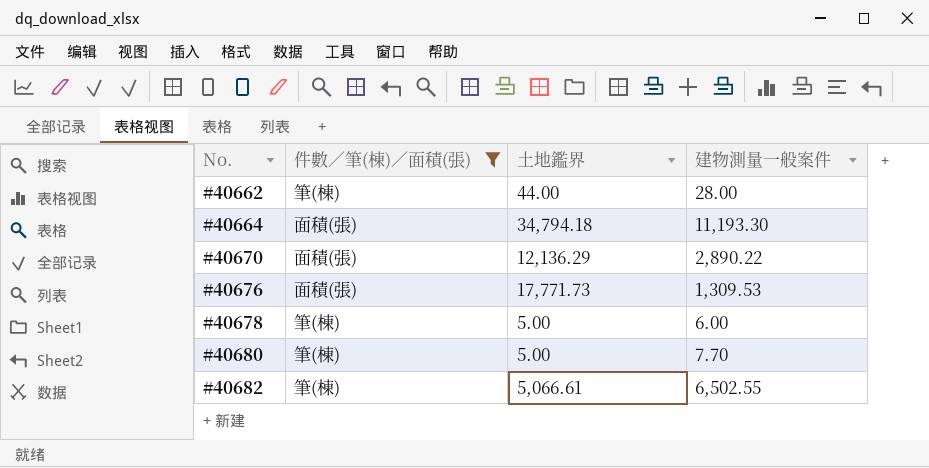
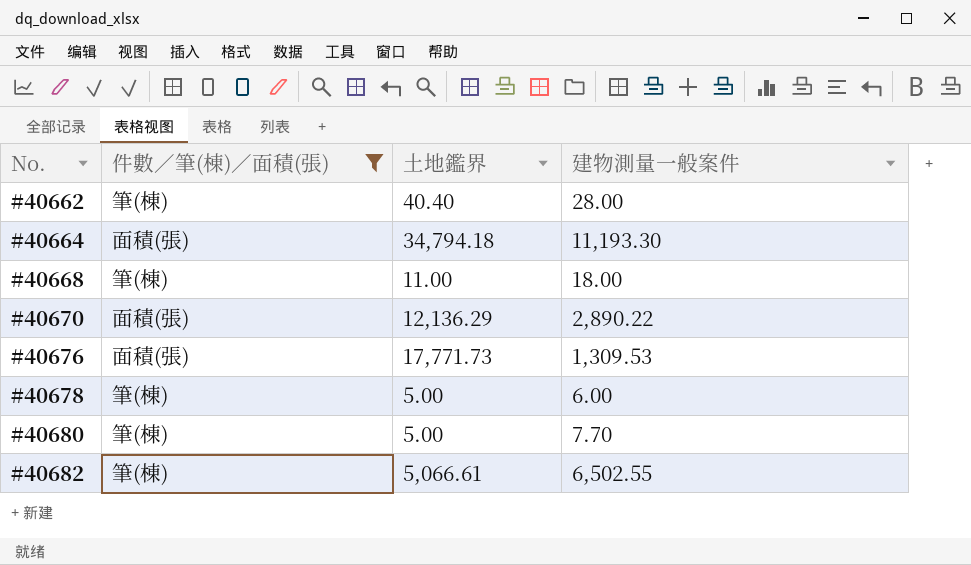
#40662 | 土地鑑界: 44.00 -> 40.40
row #40668: none -> 筆(棟) | 11.00 | 18.00

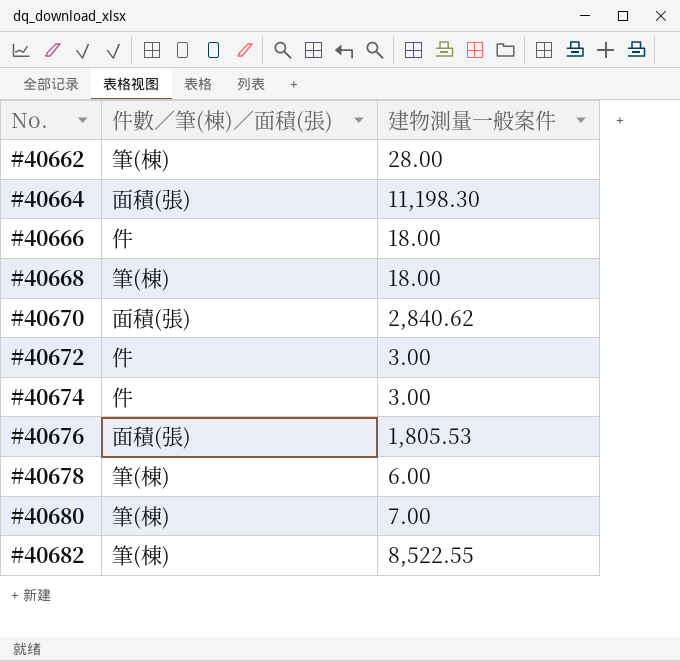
filter: 件數／筆(棟)／面積(張) != 件 -> none
column 土地鑑界 | position: 3 -> none
#40664 | 建物測量一般案件: 11,193.30 -> 11,198.30
#40670 | 建物測量一般案件: 2,890.22 -> 2,840.62
#40676 | 建物測量一般案件: 1,309.53 -> 1,805.53
#40680 | 建物測量一般案件: 7.70 -> 7.00
#40682 | 建物測量一般案件: 6,502.55 -> 8,522.55

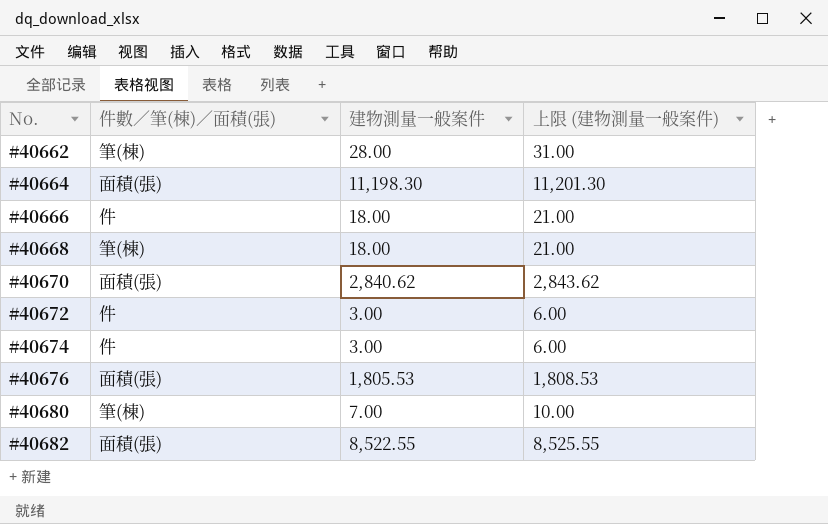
column 上限 (建物測量一般案件) | formula: none -> [建物測量一般案件] + 3
row #40678: 筆(棟) | 6.00 -> none
#40682 | 件數／筆(棟)／面積(張): 筆(棟) -> 面積(張)

